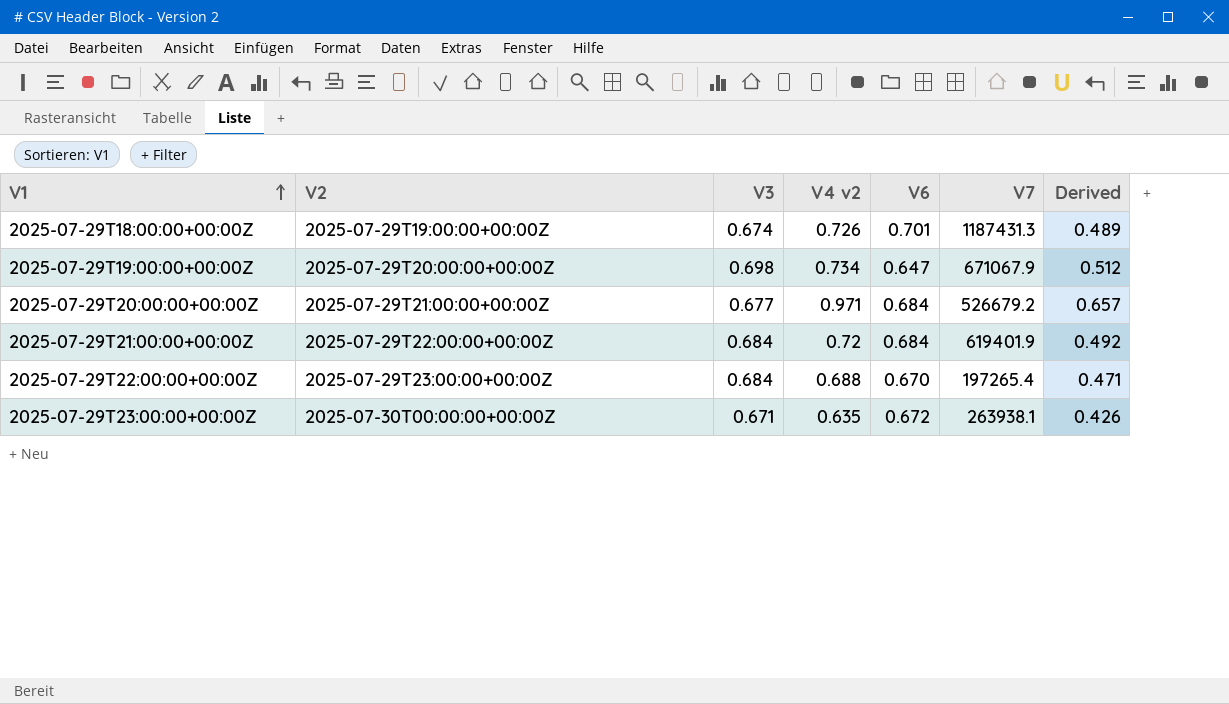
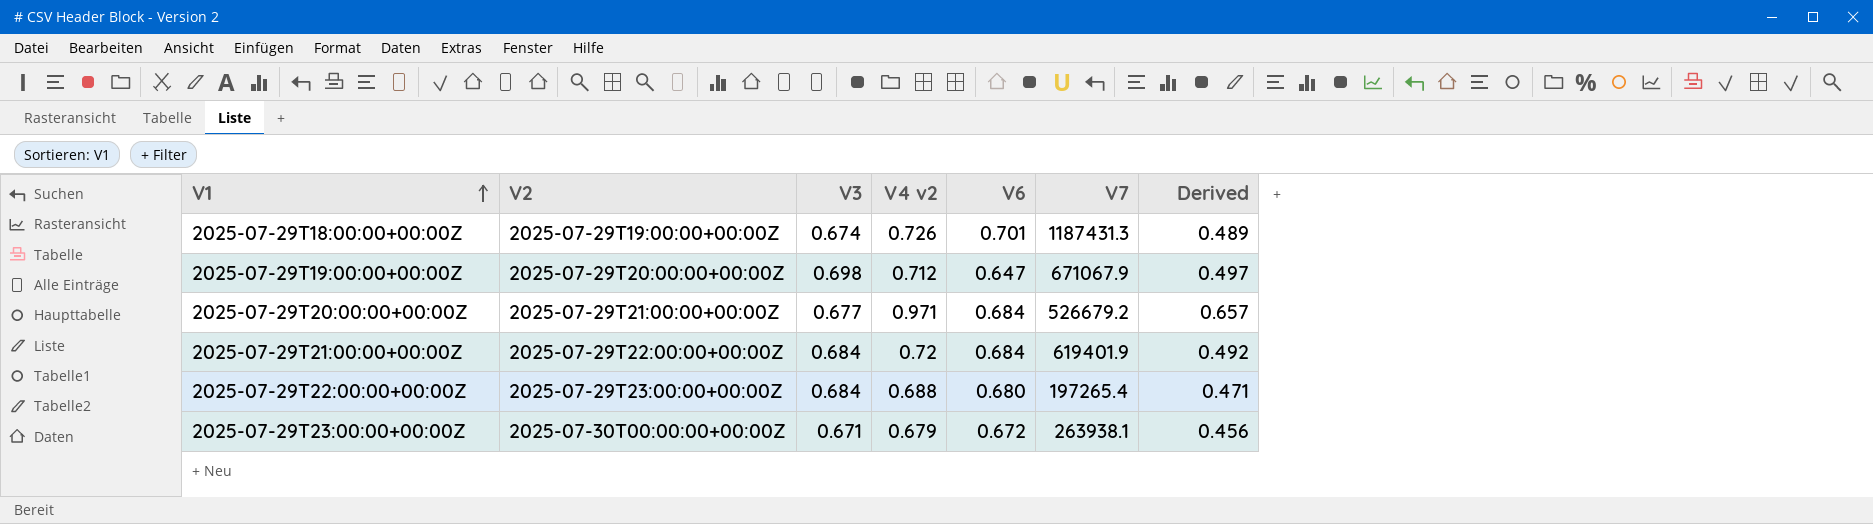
2025-07-29T19:00:00+00:00Z | V4 v2: 0.734 -> 0.712
2025-07-29T19:00:00+00:00Z | Derived: 0.512 -> 0.497
2025-07-29T22:00:00+00:00Z | V6: 0.670 -> 0.680
2025-07-29T23:00:00+00:00Z | V4 v2: 0.635 -> 0.679
2025-07-29T23:00:00+00:00Z | Derived: 0.426 -> 0.456

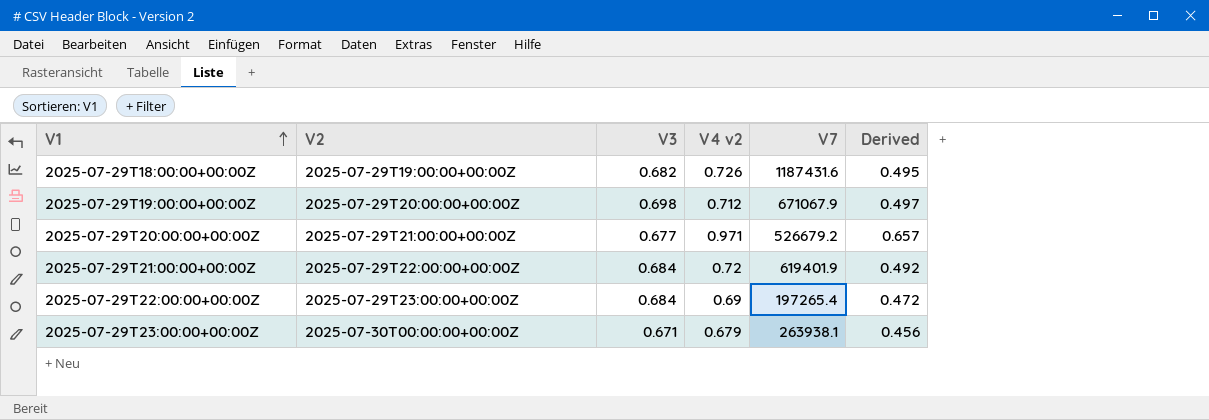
column V6 | position: 5 -> none
2025-07-29T18:00:00+00:00Z | V3: 0.674 -> 0.682
2025-07-29T18:00:00+00:00Z | V7: 1187431.3 -> 1187431.6
2025-07-29T18:00:00+00:00Z | Derived: 0.489 -> 0.495
2025-07-29T22:00:00+00:00Z | V4 v2: 0.688 -> 0.69
2025-07-29T22:00:00+00:00Z | Derived: 0.471 -> 0.472

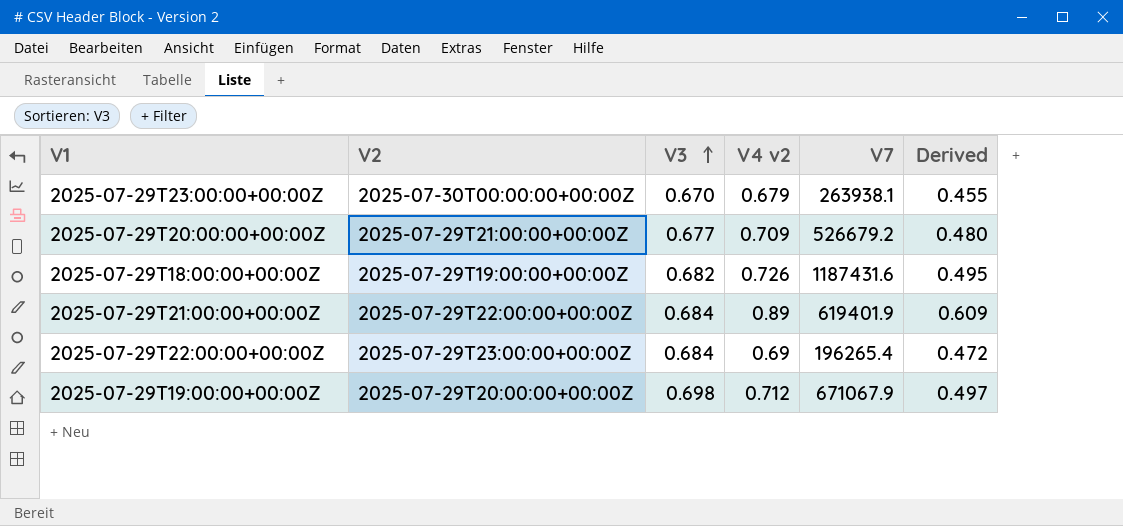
row order: V1 ascending -> V3 ascending
2025-07-29T23:00:00+00:00Z | V3: 0.671 -> 0.670
2025-07-29T23:00:00+00:00Z | Derived: 0.456 -> 0.455
2025-07-29T20:00:00+00:00Z | V4 v2: 0.971 -> 0.709
2025-07-29T20:00:00+00:00Z | Derived: 0.657 -> 0.480
2025-07-29T21:00:00+00:00Z | V4 v2: 0.72 -> 0.89
2025-07-29T21:00:00+00:00Z | Derived: 0.492 -> 0.609
2025-07-29T22:00:00+00:00Z | V7: 197265.4 -> 196265.4

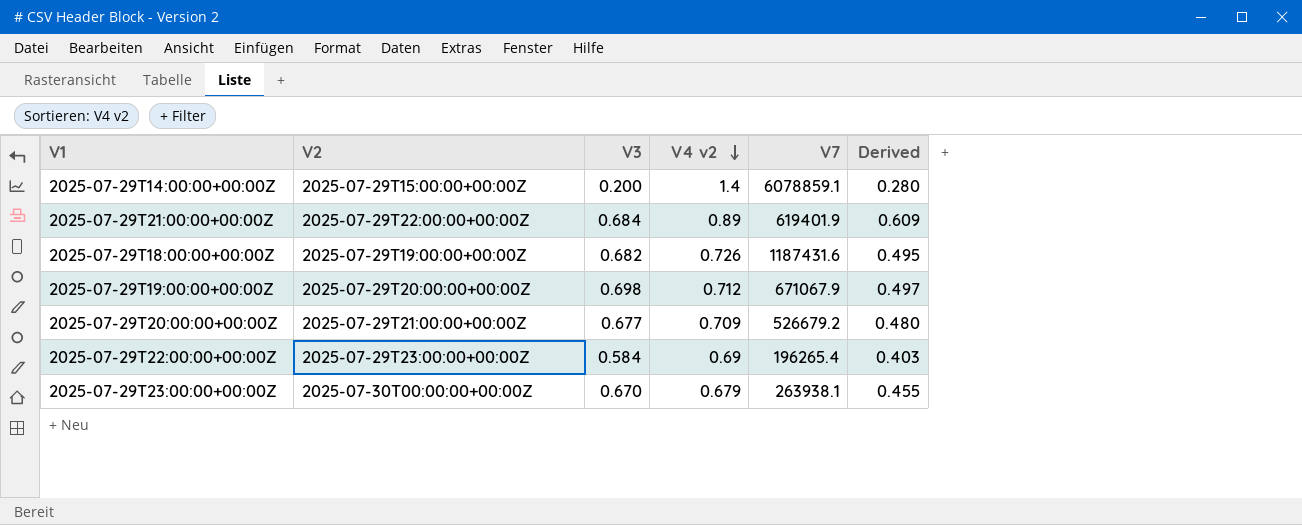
row order: V3 ascending -> V4 v2 descending
row 2025-07-29T14:00:00+00:00Z: none -> 2025-07-29T15:00:00+00:00Z | 0.200 | 1.4 | 6078859.1 | 0.280
2025-07-29T22:00:00+00:00Z | V3: 0.684 -> 0.584
2025-07-29T22:00:00+00:00Z | Derived: 0.472 -> 0.403

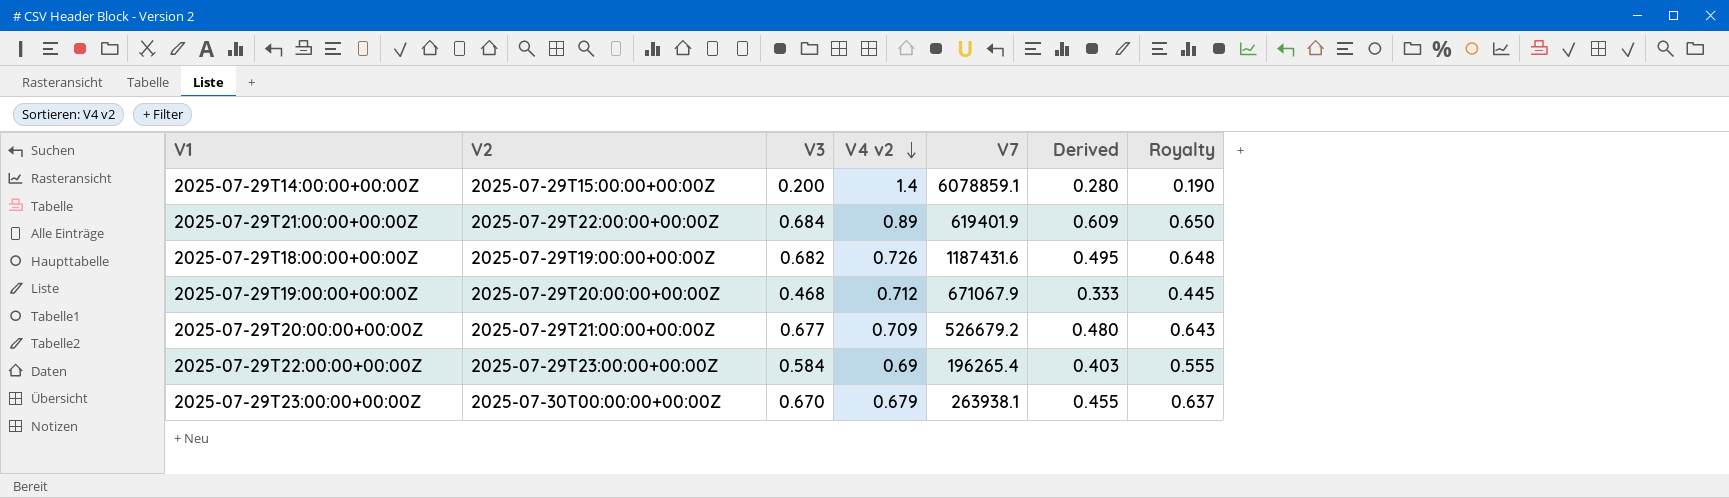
column Royalty | formula: none -> [V3] * 0.95
2025-07-29T19:00:00+00:00Z | V3: 0.698 -> 0.468
2025-07-29T19:00:00+00:00Z | Derived: 0.497 -> 0.333

